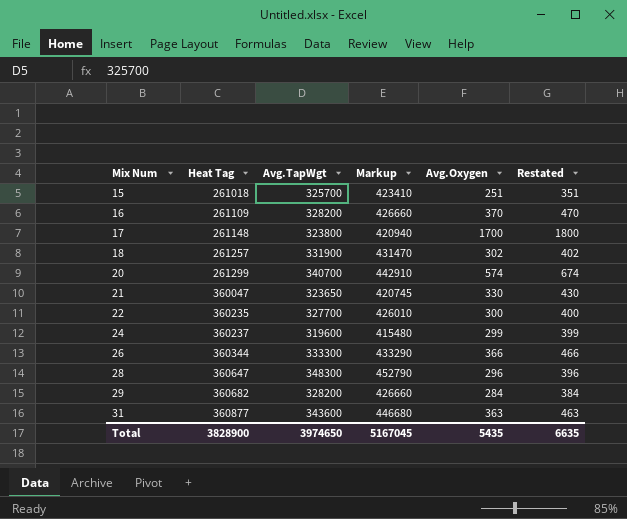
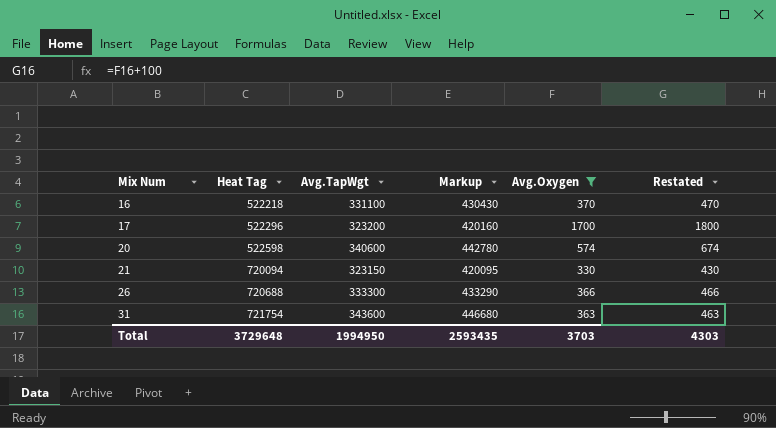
filter: none -> Avg.Oxygen >= 330
16 | Heat Tag: 261109 -> 522218
16 | Avg.TapWgt: 328200 -> 331100
16 | Markup: 426660 -> 430430
17 | Heat Tag: 261148 -> 522296
17 | Avg.TapWgt: 323800 -> 323200
17 | Markup: 420940 -> 420160
20 | Heat Tag: 261299 -> 522598
20 | Avg.TapWgt: 340700 -> 340600
20 | Markup: 442910 -> 442780
21 | Heat Tag: 360047 -> 720094
21 | Avg.TapWgt: 323650 -> 323150
21 | Markup: 420745 -> 420095
26 | Heat Tag: 360344 -> 720688
31 | Heat Tag: 360877 -> 721754
Total | Heat Tag: 3828900 -> 3729648
Total | Avg.TapWgt: 3974650 -> 1994950
Total | Markup: 5167045 -> 2593435
Total | Avg.Oxygen: 5435 -> 3703
Total | Restated: 6635 -> 4303

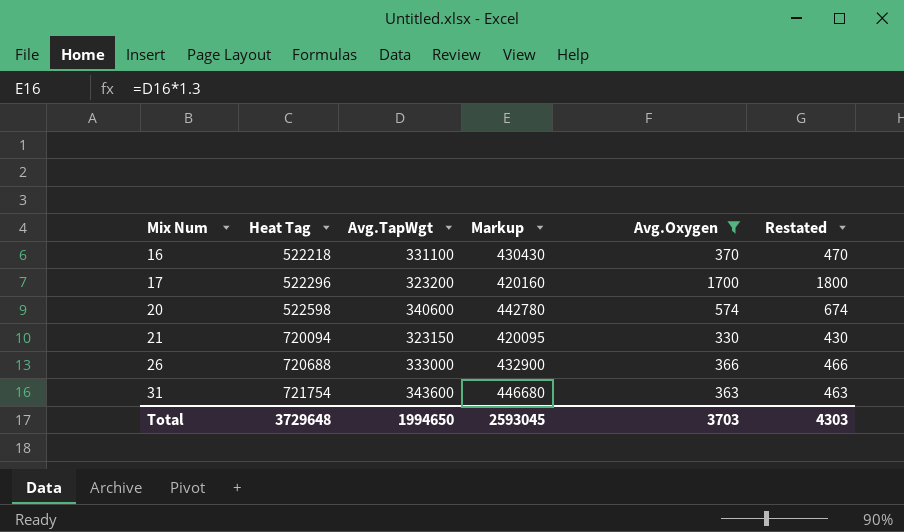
26 | Avg.TapWgt: 333300 -> 333000
26 | Markup: 433290 -> 432900
Total | Avg.TapWgt: 1994950 -> 1994650
Total | Markup: 2593435 -> 2593045

